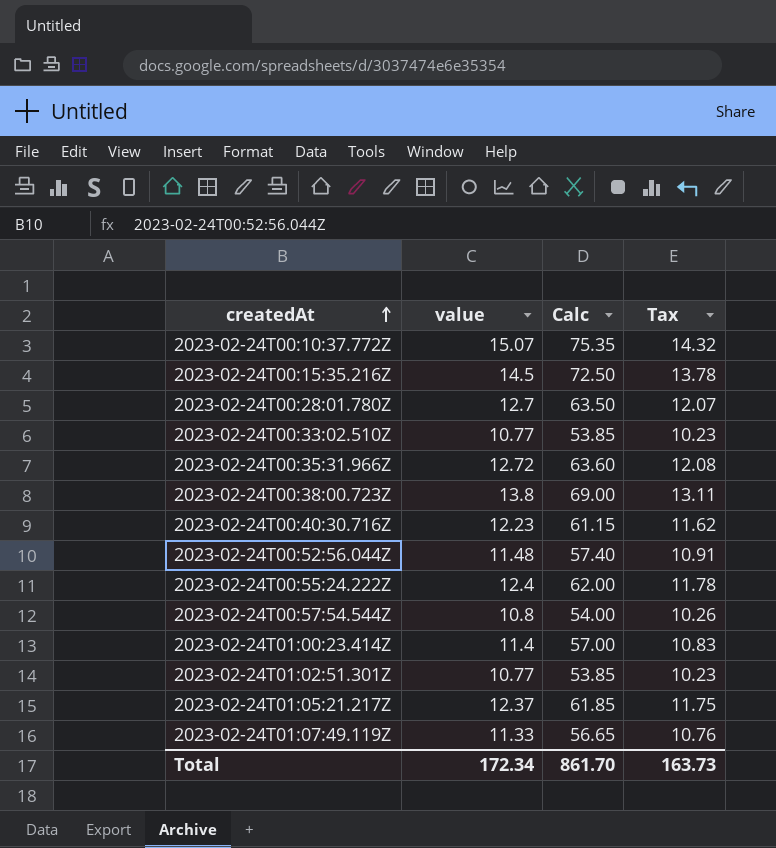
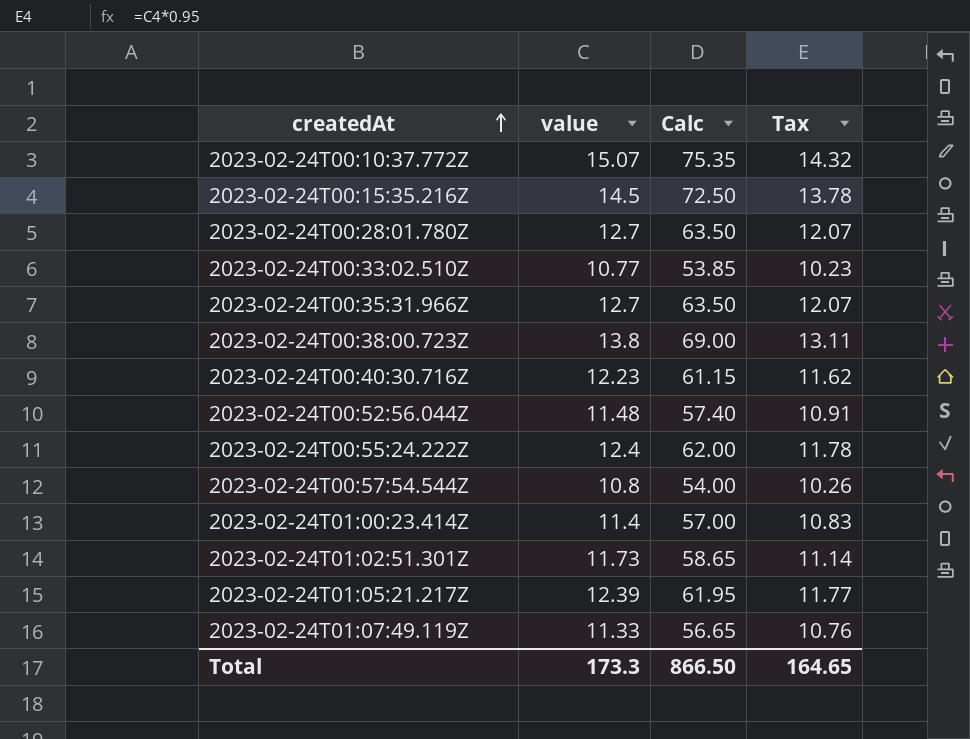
2023-02-24T00:35:31.966Z | value: 12.72 -> 12.7
2023-02-24T00:35:31.966Z | Calc: 63.60 -> 63.50
2023-02-24T00:35:31.966Z | Tax: 12.08 -> 12.07
2023-02-24T01:02:51.301Z | value: 10.77 -> 11.73
2023-02-24T01:02:51.301Z | Calc: 53.85 -> 58.65
2023-02-24T01:02:51.301Z | Tax: 10.23 -> 11.14
2023-02-24T01:05:21.217Z | value: 12.37 -> 12.39
2023-02-24T01:05:21.217Z | Calc: 61.85 -> 61.95
2023-02-24T01:05:21.217Z | Tax: 11.75 -> 11.77
Total | value: 172.34 -> 173.3
Total | Calc: 861.70 -> 866.50
Total | Tax: 163.73 -> 164.65

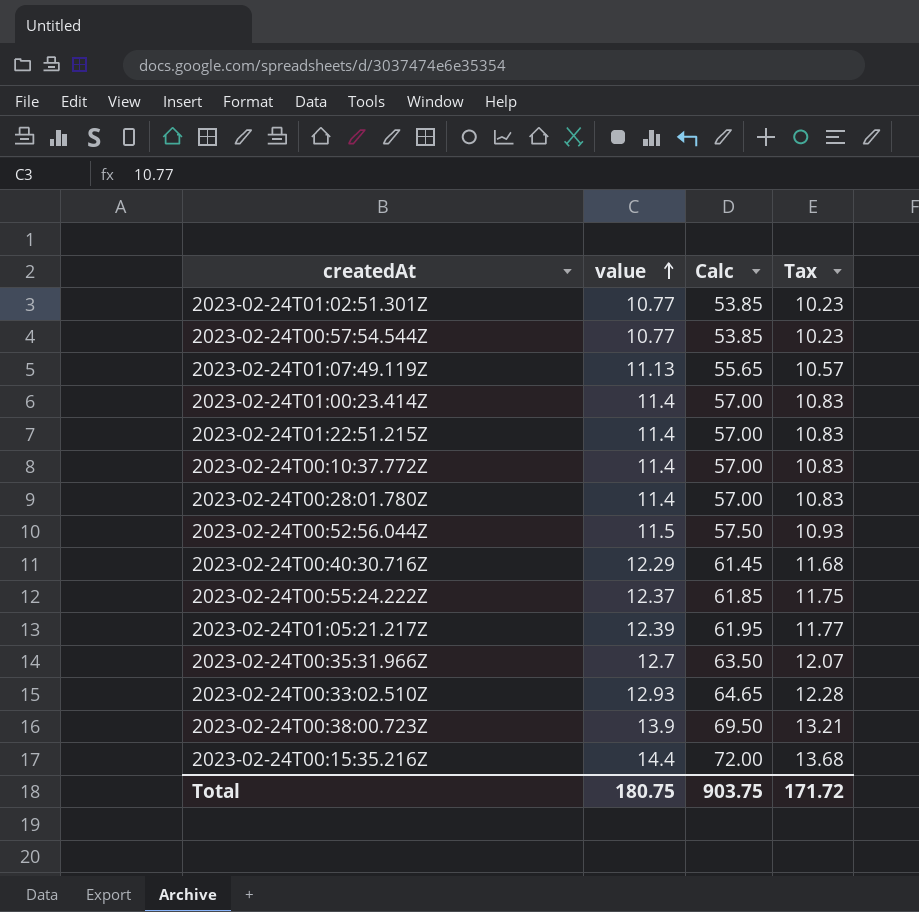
row order: createdAt ascending -> value ascending
2023-02-24T01:02:51.301Z | value: 11.73 -> 10.77
2023-02-24T01:02:51.301Z | Calc: 58.65 -> 53.85
2023-02-24T01:02:51.301Z | Tax: 11.14 -> 10.23
2023-02-24T00:57:54.544Z | value: 10.8 -> 10.77
2023-02-24T00:57:54.544Z | Calc: 54.00 -> 53.85
2023-02-24T00:57:54.544Z | Tax: 10.26 -> 10.23
2023-02-24T01:07:49.119Z | value: 11.33 -> 11.13
2023-02-24T01:07:49.119Z | Calc: 56.65 -> 55.65
2023-02-24T01:07:49.119Z | Tax: 10.76 -> 10.57
row 2023-02-24T01:22:51.215Z: none -> 11.4 | 57.00 | 10.83
2023-02-24T00:10:37.772Z | value: 15.07 -> 11.4
2023-02-24T00:10:37.772Z | Calc: 75.35 -> 57.00
2023-02-24T00:10:37.772Z | Tax: 14.32 -> 10.83
2023-02-24T00:28:01.780Z | value: 12.7 -> 11.4
2023-02-24T00:28:01.780Z | Calc: 63.50 -> 57.00
2023-02-24T00:28:01.780Z | Tax: 12.07 -> 10.83
2023-02-24T00:52:56.044Z | value: 11.48 -> 11.5
2023-02-24T00:52:56.044Z | Calc: 57.40 -> 57.50
2023-02-24T00:52:56.044Z | Tax: 10.91 -> 10.93
2023-02-24T00:40:30.716Z | value: 12.23 -> 12.29
2023-02-24T00:40:30.716Z | Calc: 61.15 -> 61.45
2023-02-24T00:40:30.716Z | Tax: 11.62 -> 11.68
2023-02-24T00:55:24.222Z | value: 12.4 -> 12.37
2023-02-24T00:55:24.222Z | Calc: 62.00 -> 61.85
2023-02-24T00:55:24.222Z | Tax: 11.78 -> 11.75
2023-02-24T00:33:02.510Z | value: 10.77 -> 12.93
2023-02-24T00:33:02.510Z | Calc: 53.85 -> 64.65
2023-02-24T00:33:02.510Z | Tax: 10.23 -> 12.28
2023-02-24T00:38:00.723Z | value: 13.8 -> 13.9
2023-02-24T00:38:00.723Z | Calc: 69.00 -> 69.50
2023-02-24T00:38:00.723Z | Tax: 13.11 -> 13.21
2023-02-24T00:15:35.216Z | value: 14.5 -> 14.4
2023-02-24T00:15:35.216Z | Calc: 72.50 -> 72.00
2023-02-24T00:15:35.216Z | Tax: 13.78 -> 13.68
Total | value: 173.3 -> 180.75
Total | Calc: 866.50 -> 903.75
Total | Tax: 164.65 -> 171.72

